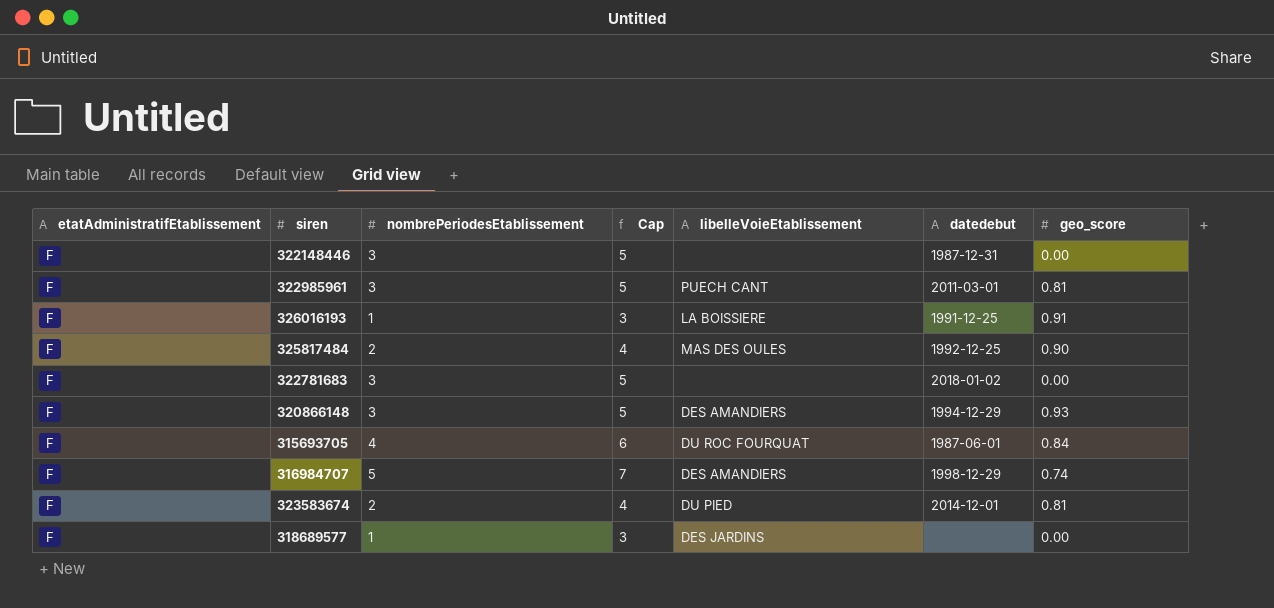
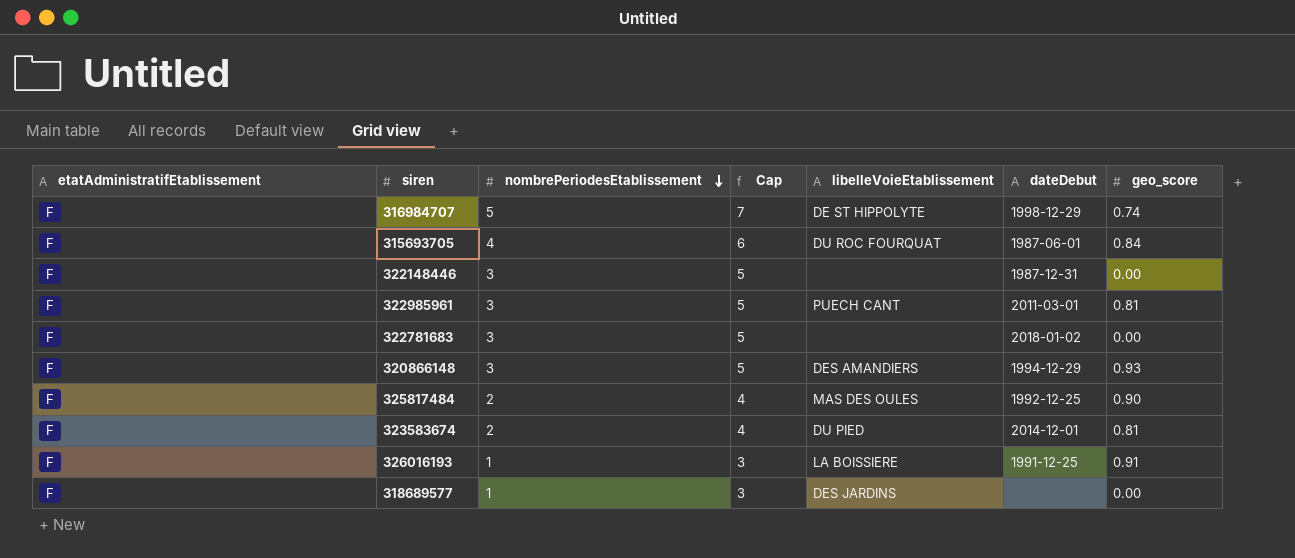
row order: none -> nombrePeriodesEtablissement descending
column name: datedebut -> dateDebut
316984707 | libelleVoieEtablissement: DES AMANDIERS -> DE ST HIPPOLYTE

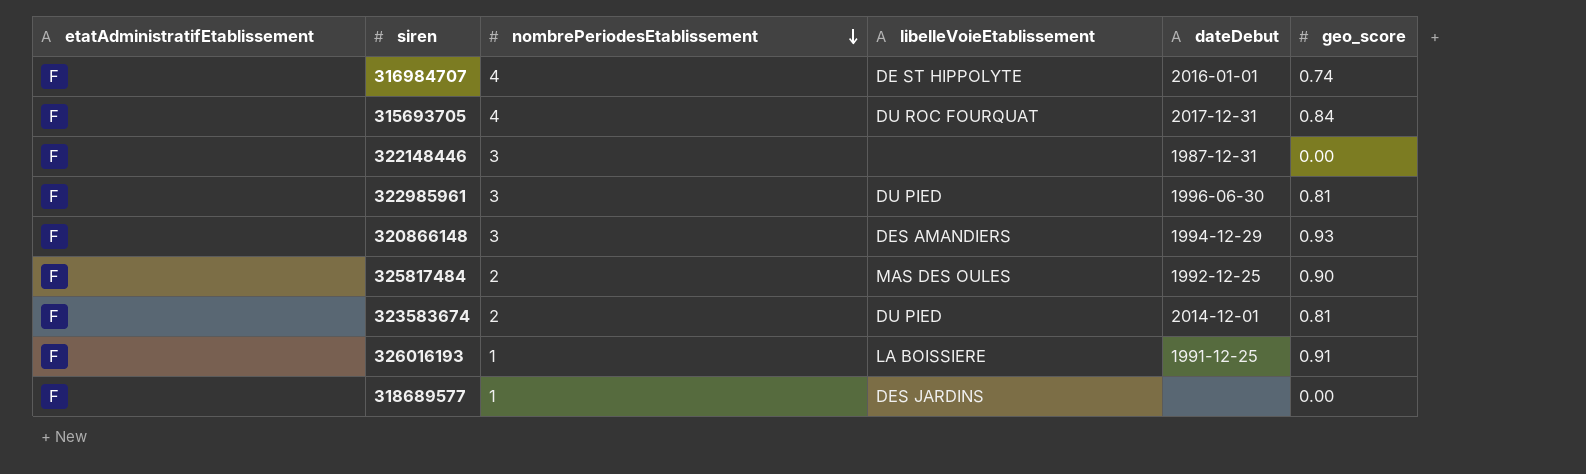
column Cap | formula: [nombrePeriodesEtablissement] + 2 -> none
row 322781683: F | 3 | 5 | none | 2018-01-02 | 0.00 -> none
316984707 | nombrePeriodesEtablissement: 5 -> 4
316984707 | dateDebut: 1998-12-29 -> 2016-01-01
315693705 | dateDebut: 1987-06-01 -> 2017-12-31
322985961 | libelleVoieEtablissement: PUECH CANT -> DU PIED
322985961 | dateDebut: 2011-03-01 -> 1996-06-30

